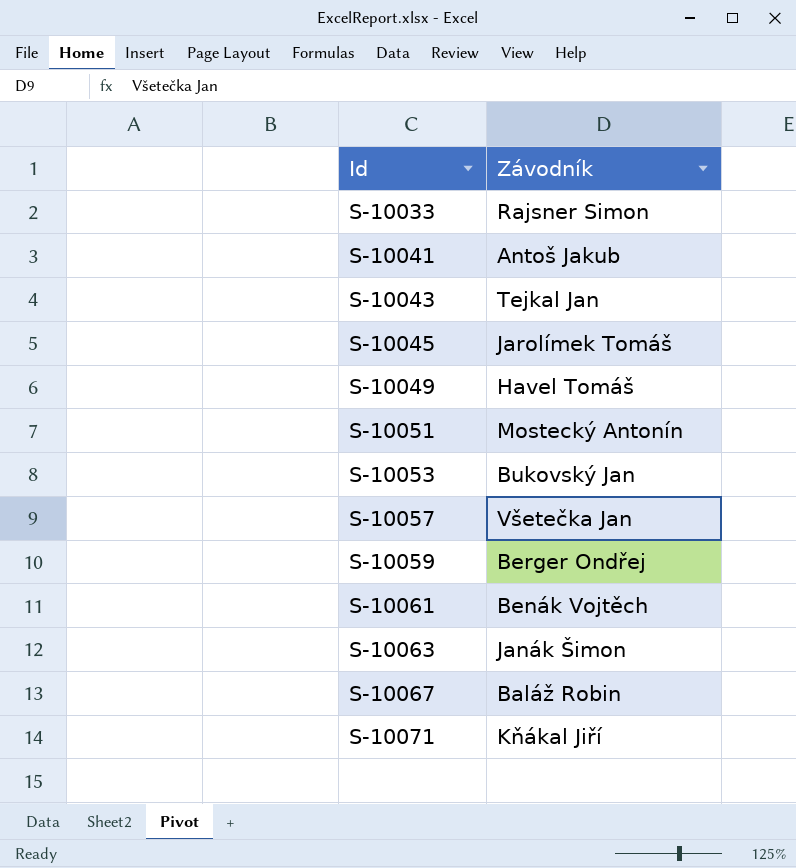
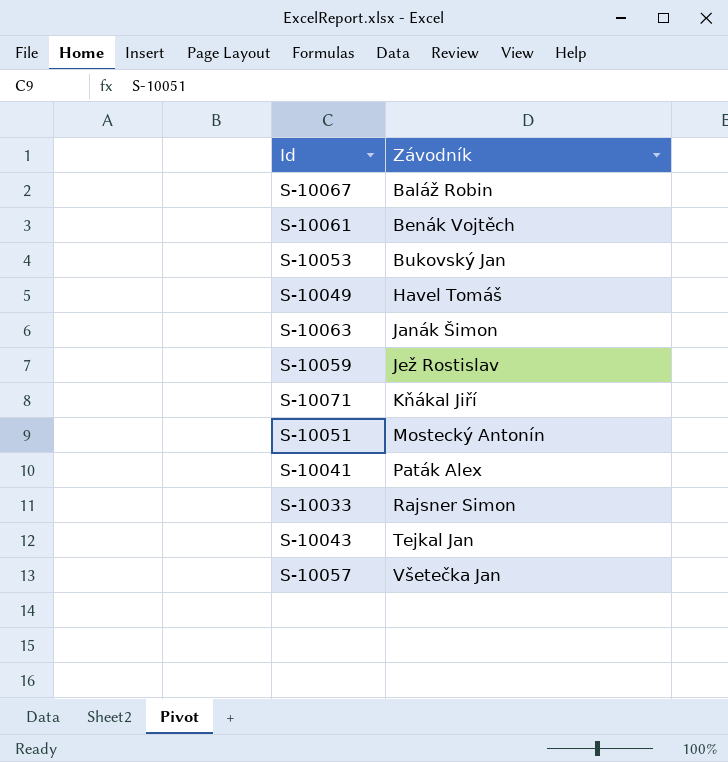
row order: Id ascending -> Závodník ascending
row S-10045: Jarolímek Tomáš -> none
S-10059 | Závodník: Berger Ondřej -> Jež Rostislav
S-10041 | Závodník: Antoš Jakub -> Paták Alex

